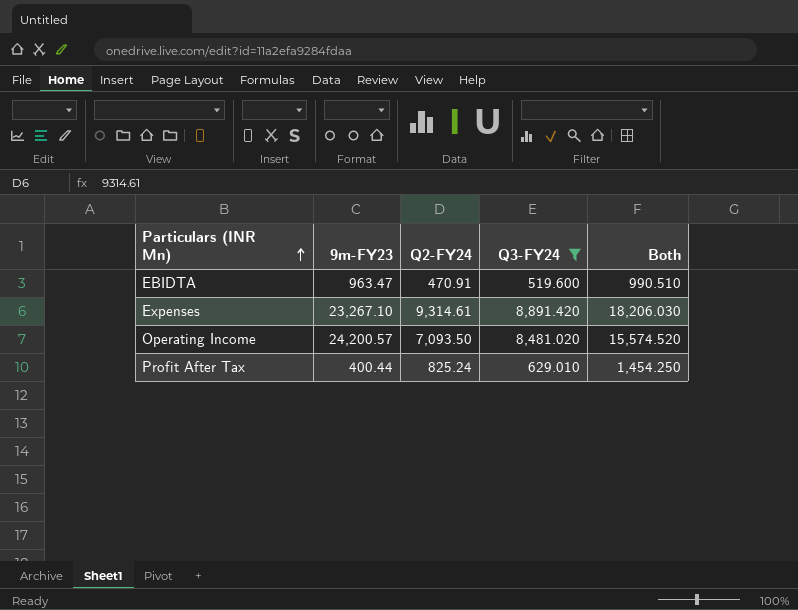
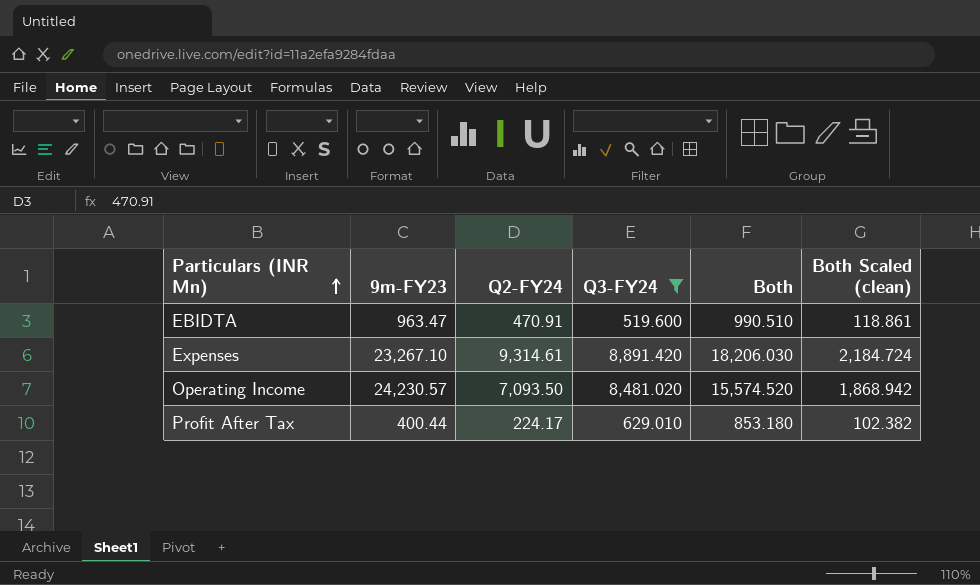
column Both Scaled (clean) | formula: none -> [Both] * 0.12
Operating Income | 9m-FY23: 24,200.57 -> 24,230.57
Profit After Tax | Q2-FY24: 825.24 -> 224.17
Profit After Tax | Both: 1,454.250 -> 853.180

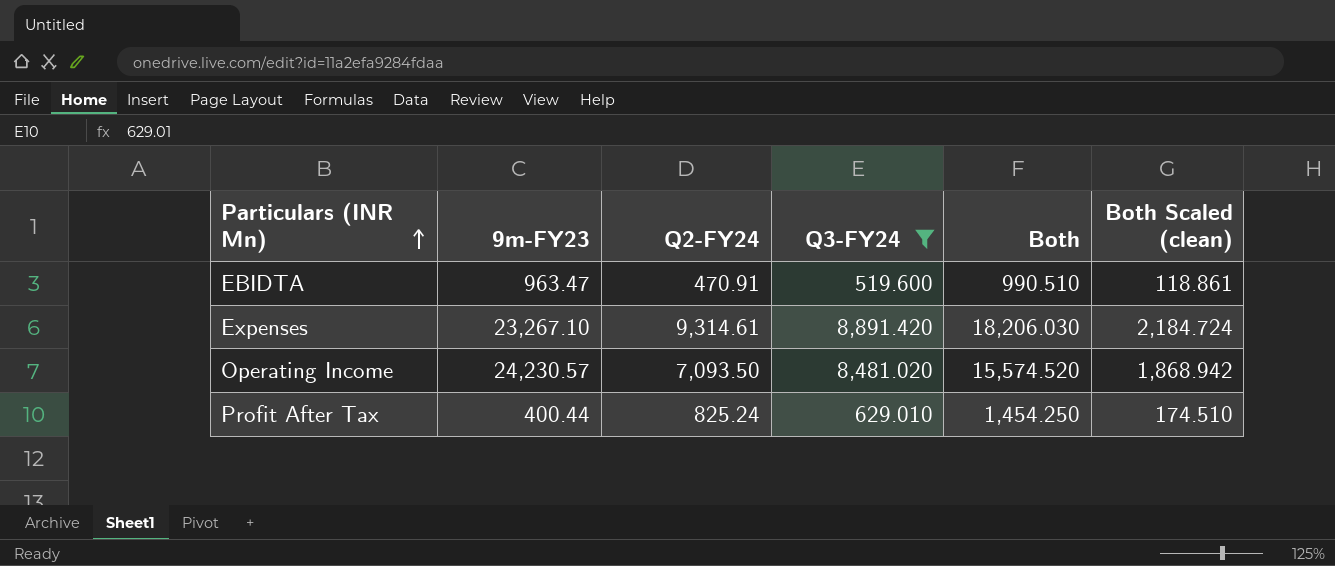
Profit After Tax | Q2-FY24: 224.17 -> 825.24
Profit After Tax | Both: 853.180 -> 1,454.250
Profit After Tax | Both Scaled (clean): 102.382 -> 174.510

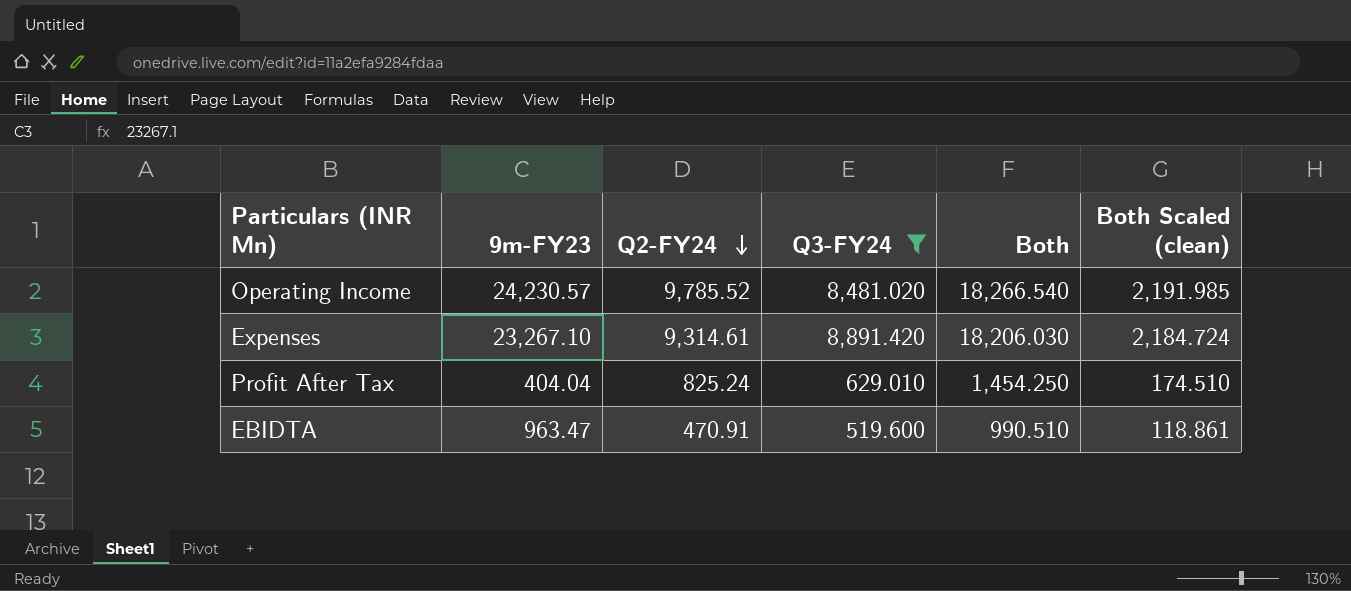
row order: Particulars (INR Mn) ascending -> Q2-FY24 descending
Operating Income | Q2-FY24: 7,093.50 -> 9,785.52
Operating Income | Both: 15,574.520 -> 18,266.540
Operating Income | Both Scaled (clean): 1,868.942 -> 2,191.985
Profit After Tax | 9m-FY23: 400.44 -> 404.04

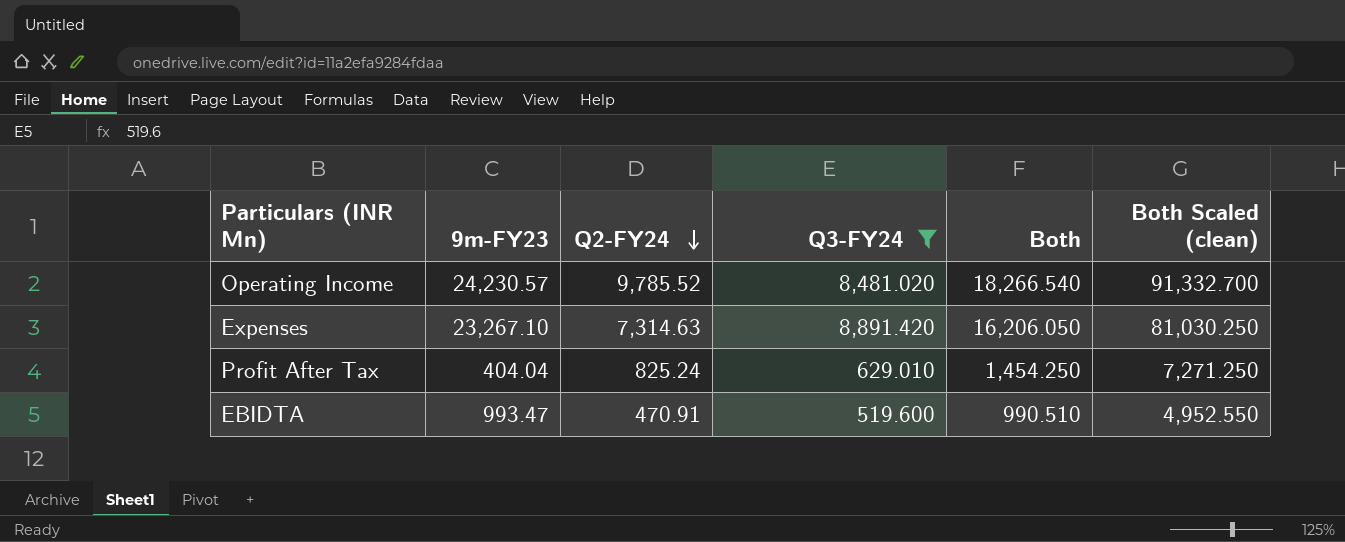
column Both Scaled (clean) | formula: [Both] * 0.12 -> [Both] * 5
Expenses | Q2-FY24: 9,314.61 -> 7,314.63
Expenses | Both: 18,206.030 -> 16,206.050
EBIDTA | 9m-FY23: 963.47 -> 993.47

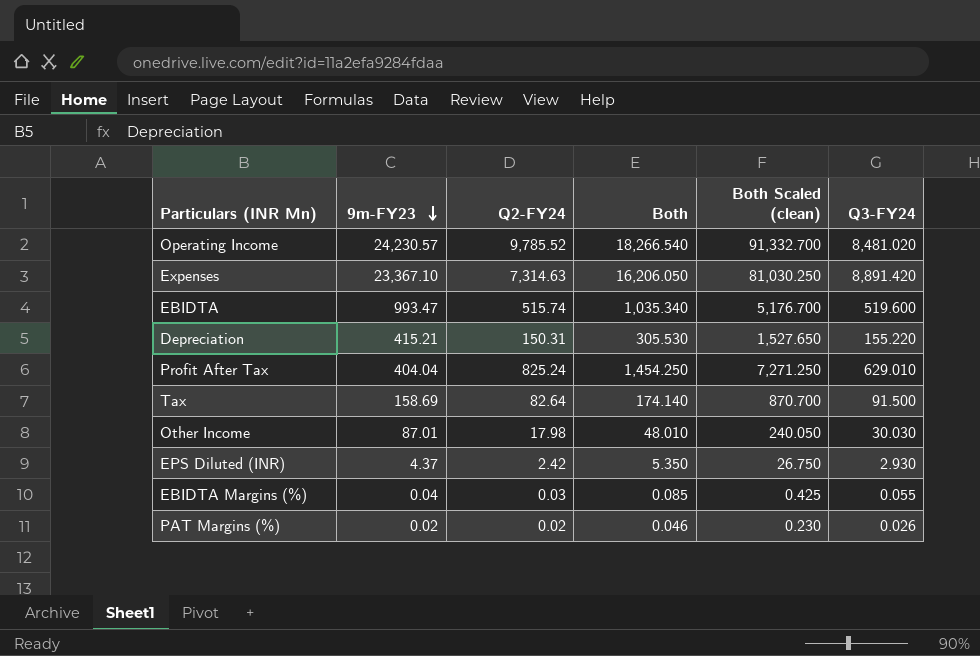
filter: Q3-FY24 >= 519.600 -> none
row order: Q2-FY24 descending -> 9m-FY23 descending
column Q3-FY24 | position: 4 -> 6
Expenses | 9m-FY23: 23,267.10 -> 23,367.10
EBIDTA | Q2-FY24: 470.91 -> 515.74
EBIDTA | Both: 990.510 -> 1,035.340
EBIDTA | Both Scaled (clean): 4,952.550 -> 5,176.700

